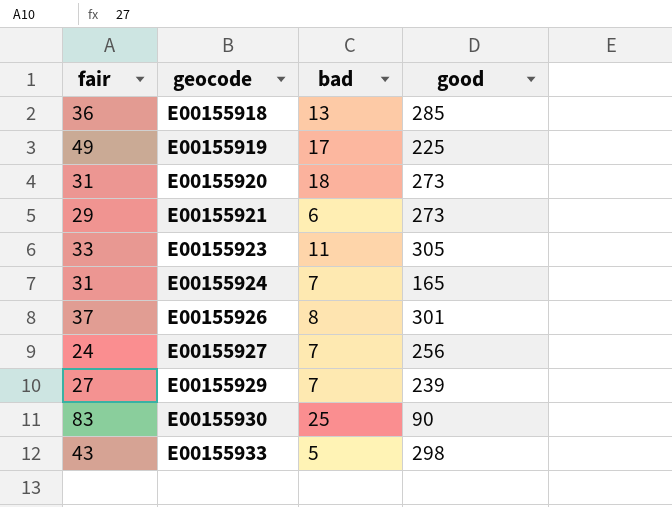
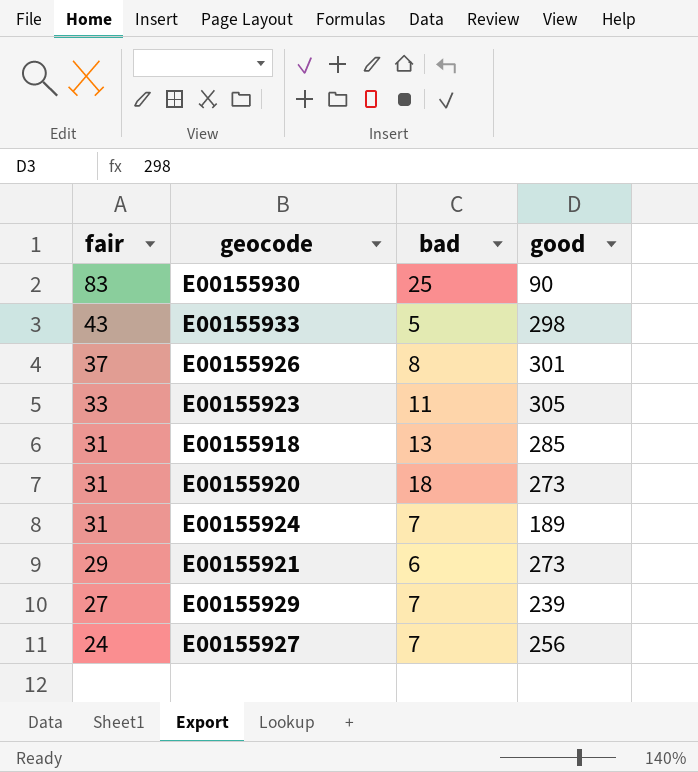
row order: geocode ascending -> fair descending
row E00155919: 49 | 17 | 225 -> none
E00155918 | fair: 36 -> 31
E00155924 | good: 165 -> 189

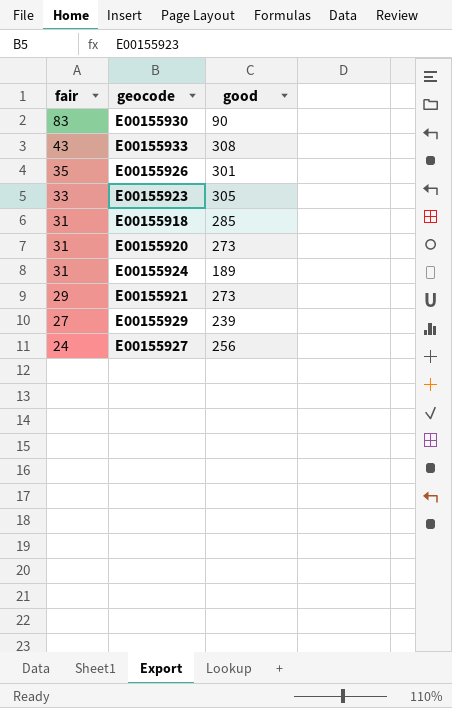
column bad | position: 3 -> none
E00155933 | good: 298 -> 308
E00155926 | fair: 37 -> 35

